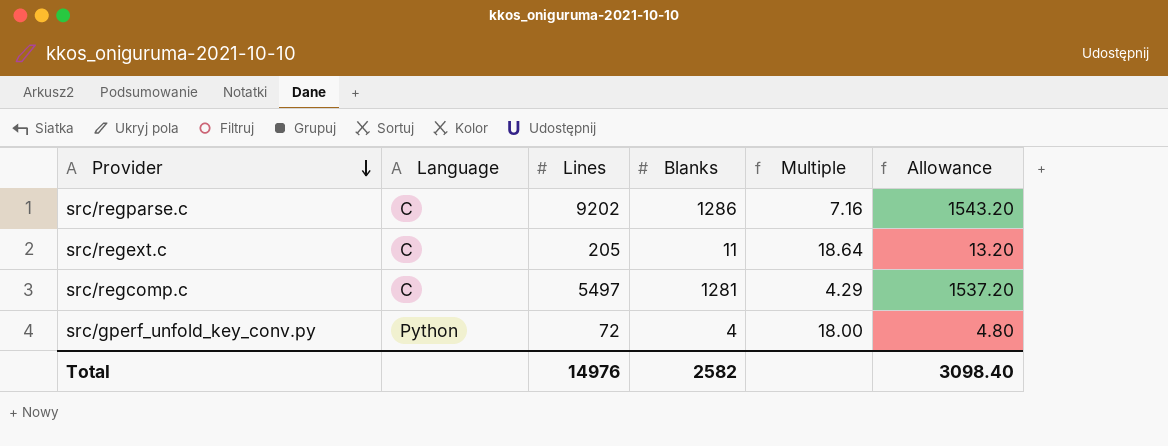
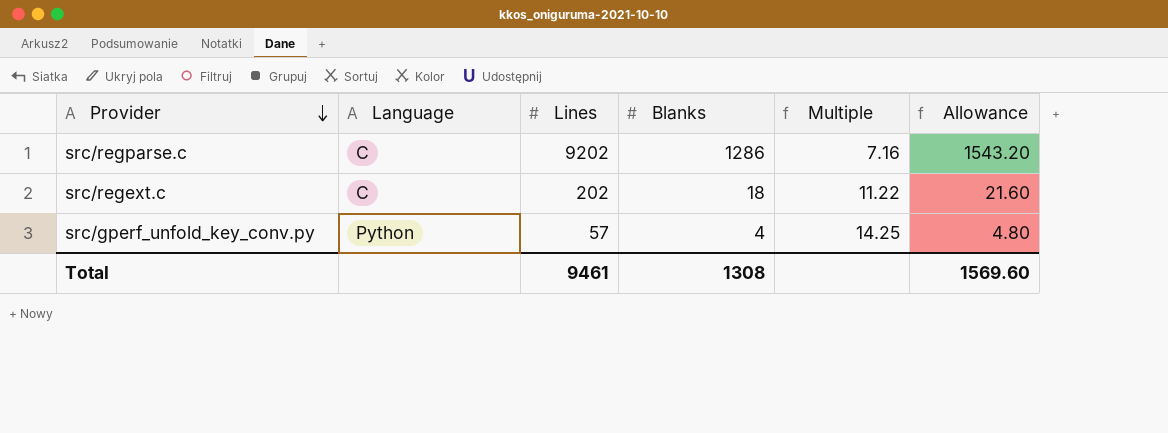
row src/regcomp.c: C | 5497 | 1281 | 4.29 | 1537.20 -> none
src/regext.c | Lines: 205 -> 202
src/regext.c | Blanks: 11 -> 18
src/regext.c | Multiple: 18.64 -> 11.22
src/regext.c | Allowance: 13.20 -> 21.60
src/gperf_unfold_key_conv.py | Lines: 72 -> 57
src/gperf_unfold_key_conv.py | Multiple: 18.00 -> 14.25
Total | Lines: 14976 -> 9461
Total | Blanks: 2582 -> 1308
Total | Allowance: 3098.40 -> 1569.60

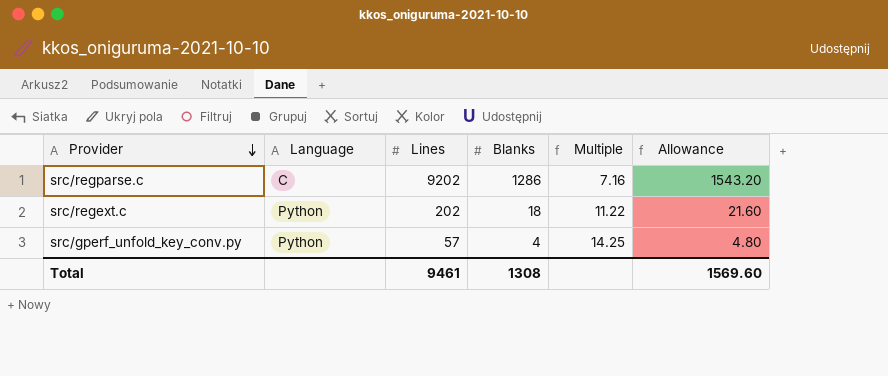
src/regext.c | Language: C -> Python

